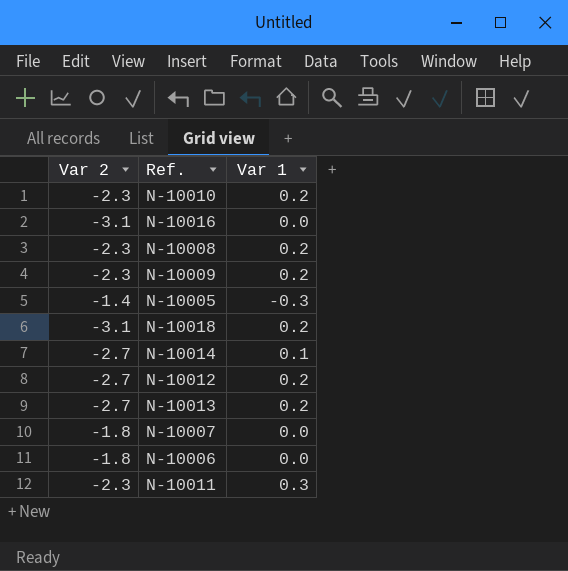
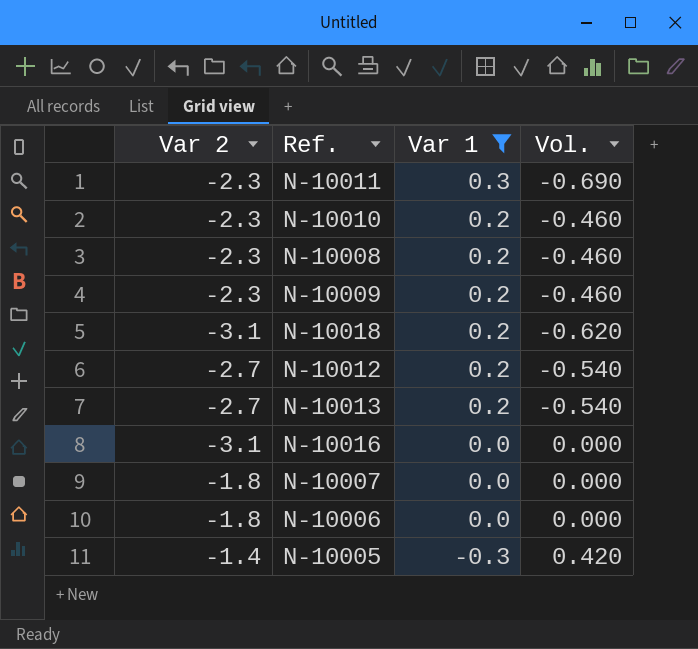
filter: none -> Var 1 != 0.1
row order: none -> Var 1 descending
column Vol. | formula: none -> [Var 2] * [Var 1]

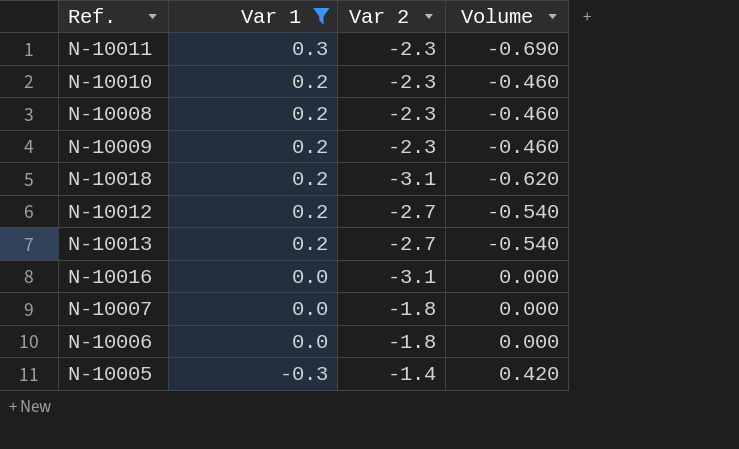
column Var 2 | position: 1 -> 3
column name: Vol. -> Volume

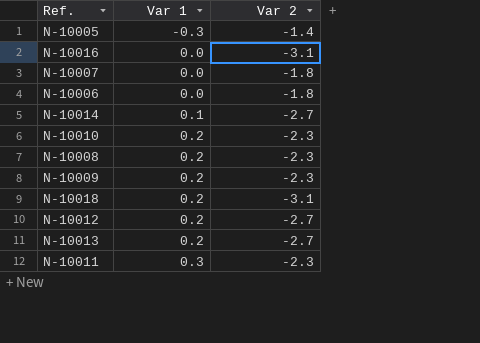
filter: Var 1 != 0.1 -> none
row order: Var 1 descending -> Var 1 ascending
column Volume | formula: [Var 1] * [Var 2] -> none

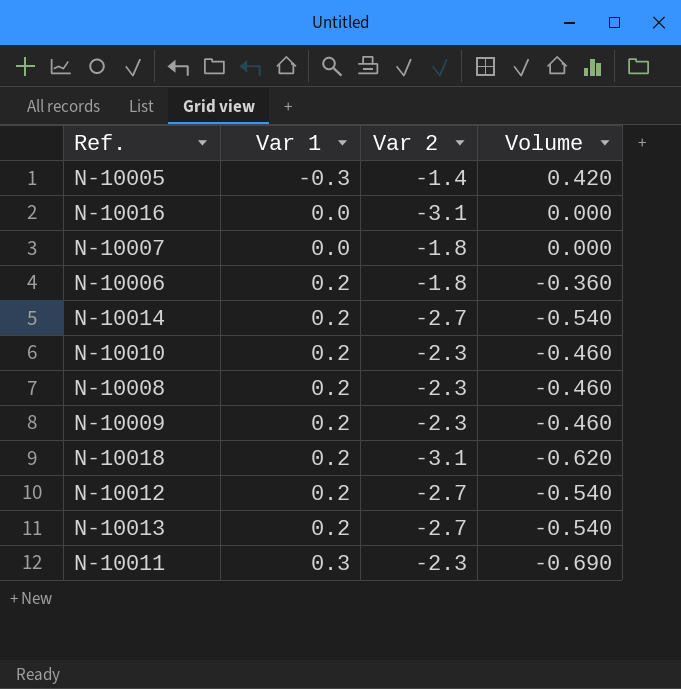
column Volume | formula: none -> [Var 1] * [Var 2]
N-10006 | Var 1: 0.0 -> 0.2
N-10014 | Var 1: 0.1 -> 0.2

